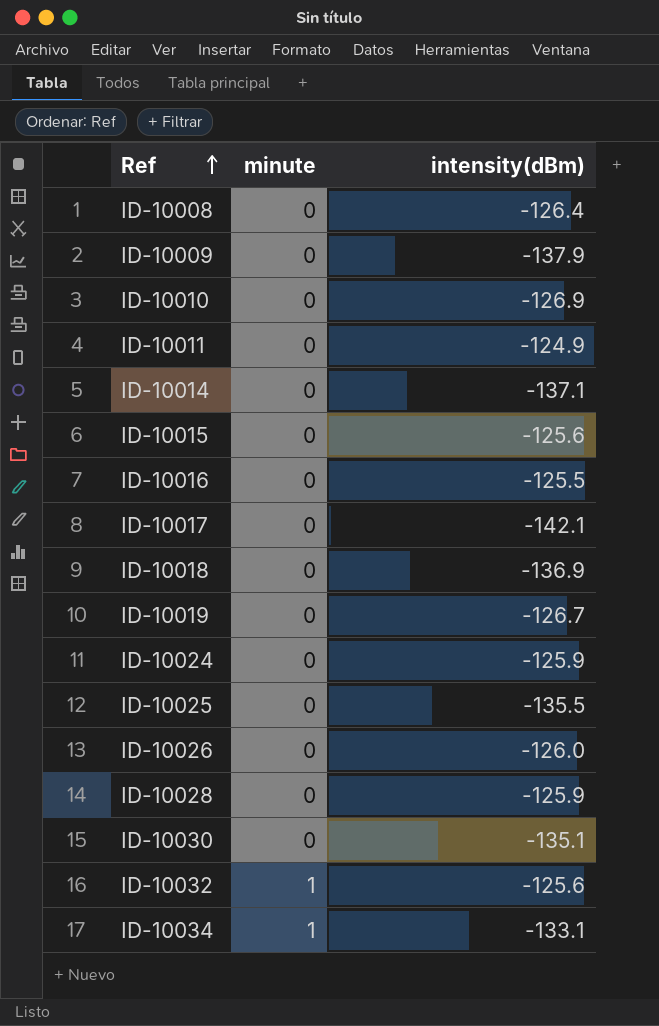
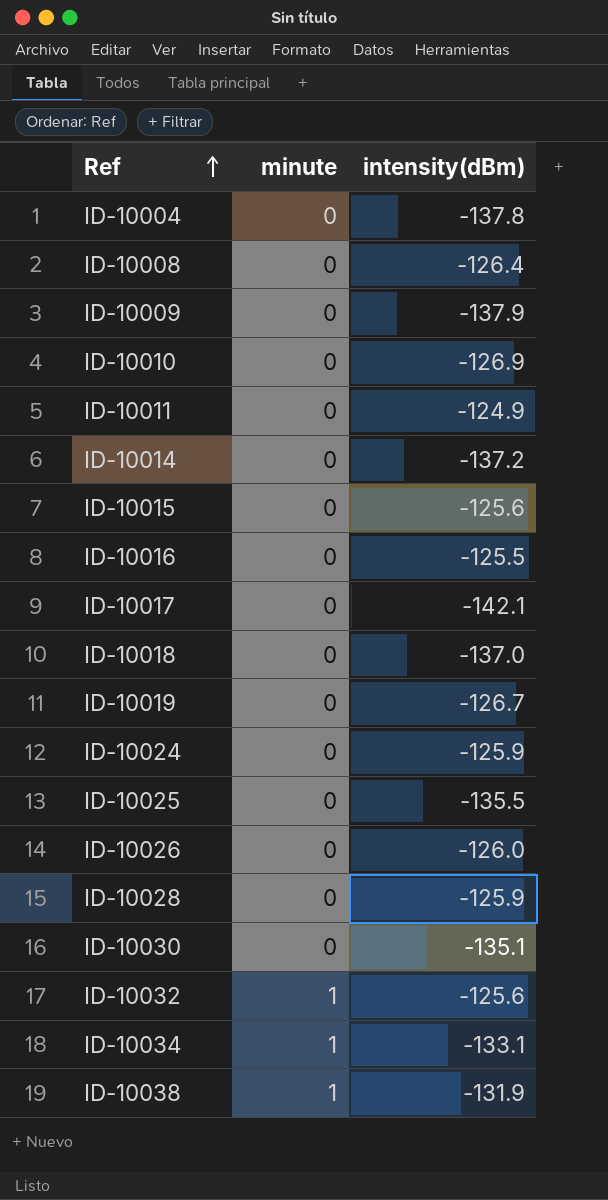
row ID-10004: none -> 0 | -137.8
ID-10014 | intensity(dBm): -137.1 -> -137.2
ID-10018 | intensity(dBm): -136.9 -> -137.0
row ID-10038: none -> 1 | -131.9

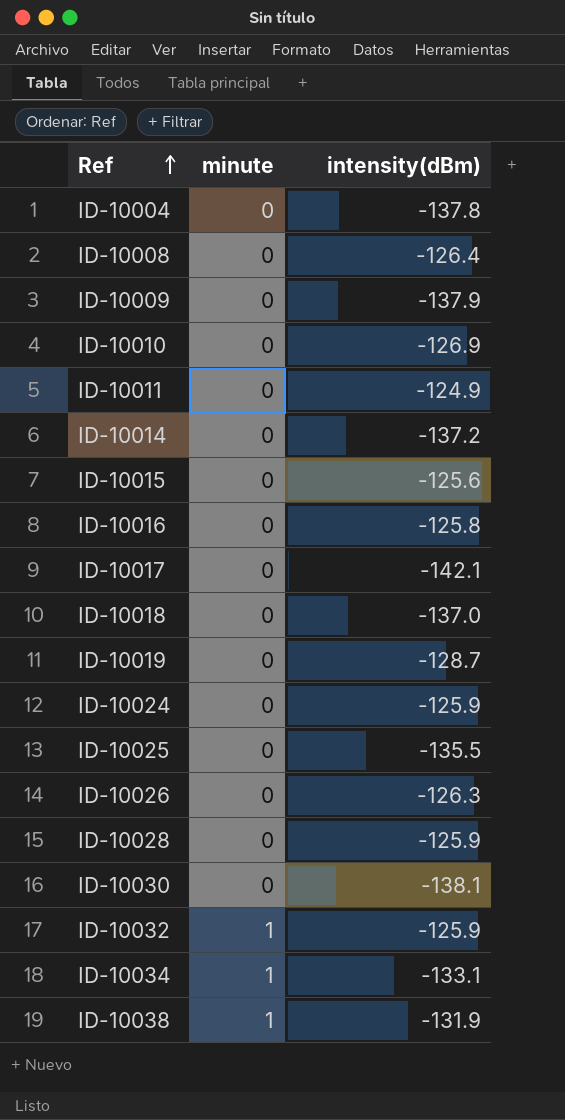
ID-10016 | intensity(dBm): -125.5 -> -125.8
ID-10019 | intensity(dBm): -126.7 -> -128.7
ID-10026 | intensity(dBm): -126.0 -> -126.3
ID-10030 | intensity(dBm): -135.1 -> -138.1
ID-10032 | intensity(dBm): -125.6 -> -125.9

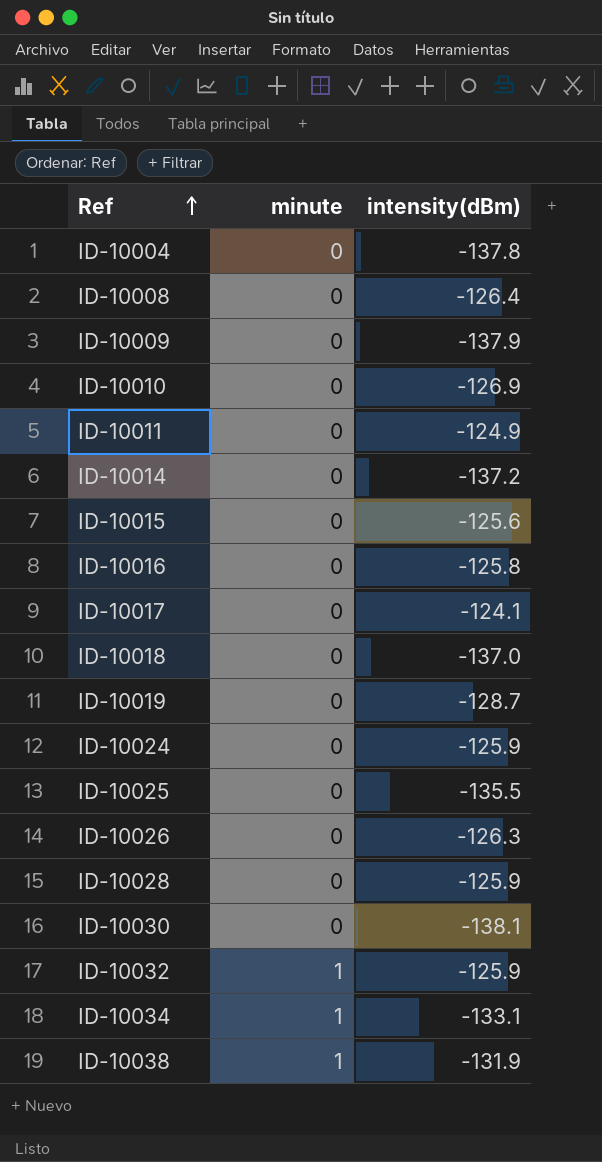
ID-10017 | intensity(dBm): -142.1 -> -124.1

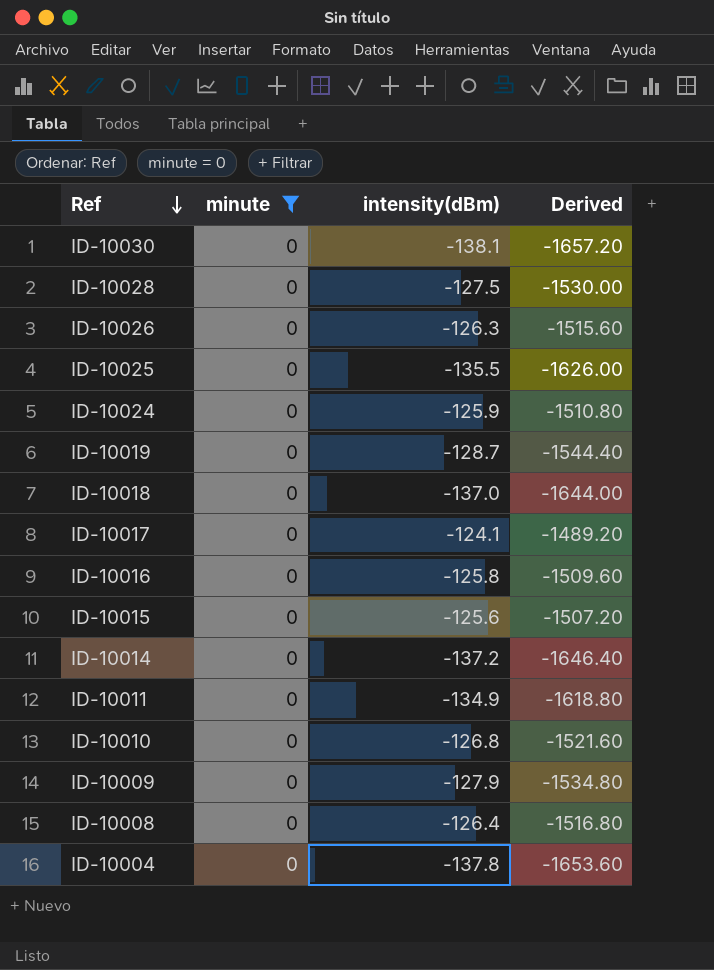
filter: none -> minute = 0
row order: Ref ascending -> Ref descending
column Derived | formula: none -> [intensity(dBm)] * 12
ID-10028 | intensity(dBm): -125.9 -> -127.5
ID-10011 | intensity(dBm): -124.9 -> -134.9
ID-10010 | intensity(dBm): -126.9 -> -126.8
ID-10009 | intensity(dBm): -137.9 -> -127.9

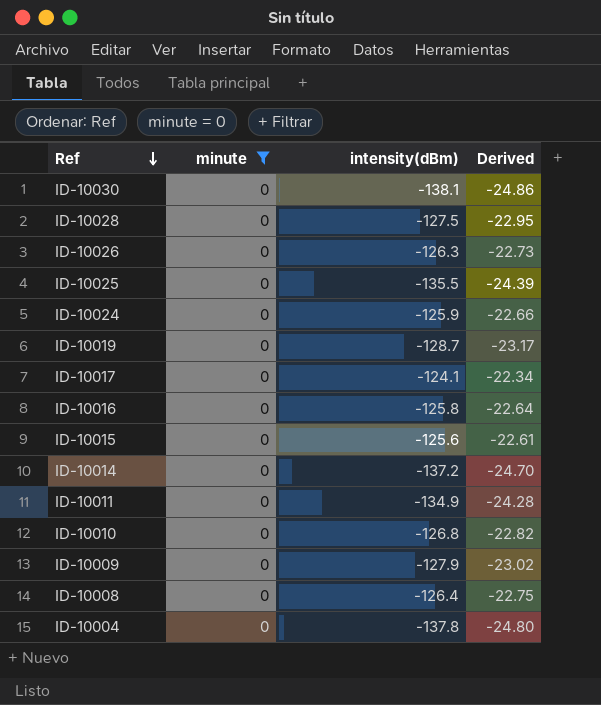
column Derived | formula: [intensity(dBm)] * 12 -> [intensity(dBm)] * 0.18
row ID-10018: 0 | -137.0 | -1644.00 -> none

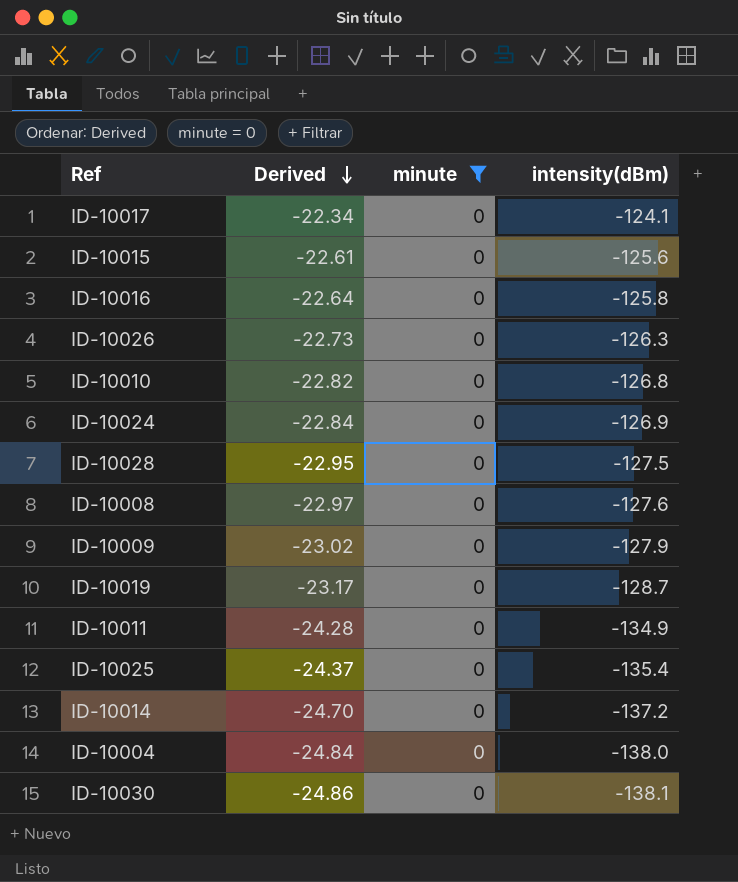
row order: Ref descending -> Derived descending
column Derived | position: 4 -> 2
ID-10024 | Derived: -22.66 -> -22.84
ID-10024 | intensity(dBm): -125.9 -> -126.9
ID-10008 | Derived: -22.75 -> -22.97
ID-10008 | intensity(dBm): -126.4 -> -127.6
ID-10025 | Derived: -24.39 -> -24.37
ID-10025 | intensity(dBm): -135.5 -> -135.4
ID-10004 | Derived: -24.80 -> -24.84
ID-10004 | intensity(dBm): -137.8 -> -138.0

